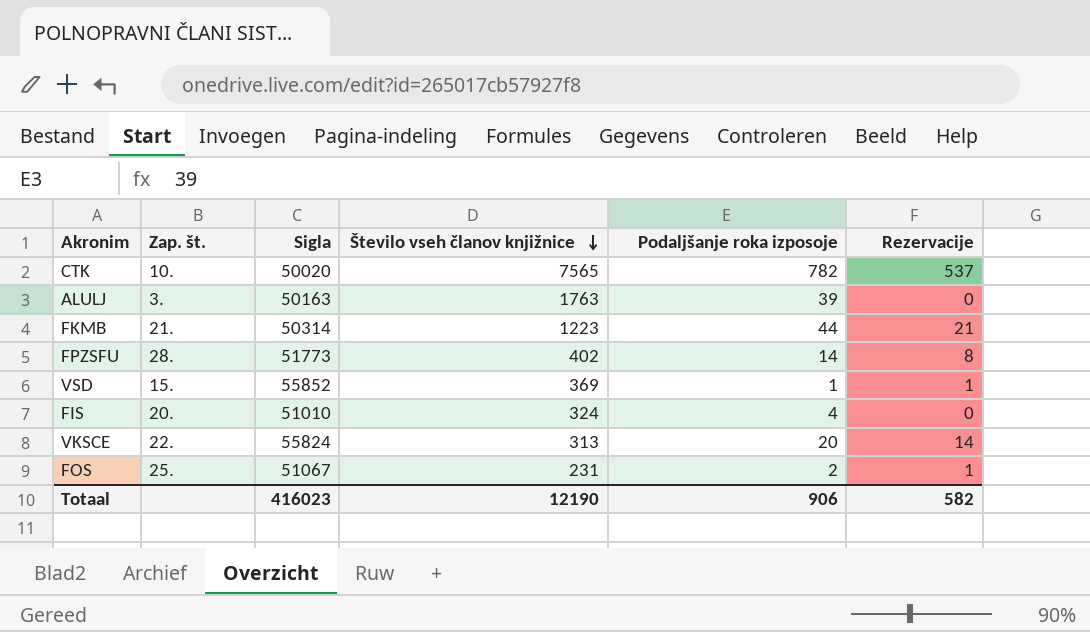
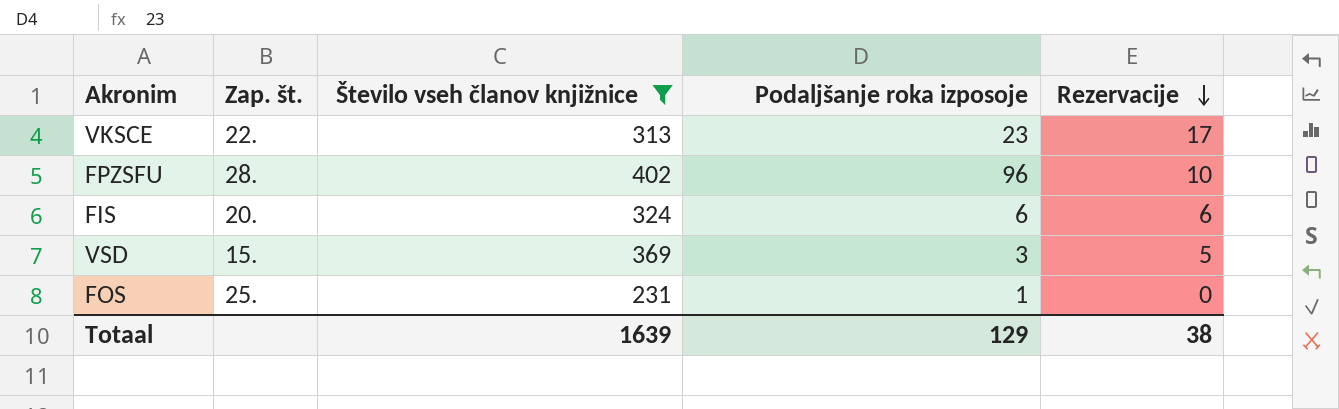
filter: none -> Število vseh članov knjižnice <= 402
row order: Število vseh članov knjižnice descending -> Rezervacije descending
column Sigla | position: 3 -> none
VKSCE | Podaljšanje roka izposoje: 20 -> 23
VKSCE | Rezervacije: 14 -> 17
FPZSFU | Podaljšanje roka izposoje: 14 -> 96
FPZSFU | Rezervacije: 8 -> 10
FIS | Podaljšanje roka izposoje: 4 -> 6
FIS | Rezervacije: 0 -> 6
VSD | Podaljšanje roka izposoje: 1 -> 3
VSD | Rezervacije: 1 -> 5
FOS | Podaljšanje roka izposoje: 2 -> 1
FOS | Rezervacije: 1 -> 0
Totaal | Število vseh članov knjižnice: 12190 -> 1639
Totaal | Podaljšanje roka izposoje: 906 -> 129
Totaal | Rezervacije: 582 -> 38

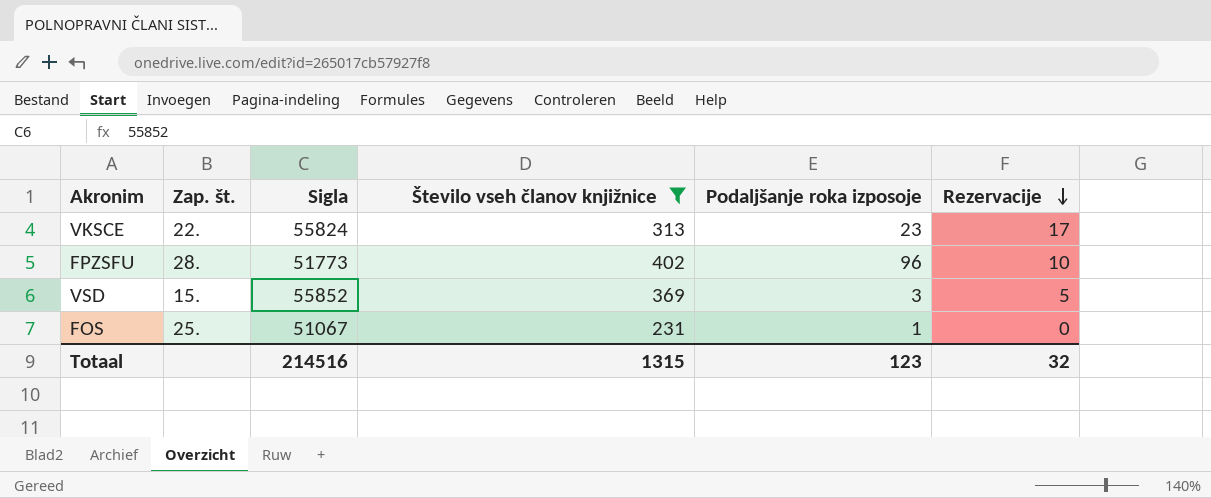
column Sigla | position: none -> 3
row FIS: 20. | 324 | 6 | 6 -> none
Totaal | Število vseh članov knjižnice: 1639 -> 1315
Totaal | Podaljšanje roka izposoje: 129 -> 123
Totaal | Rezervacije: 38 -> 32

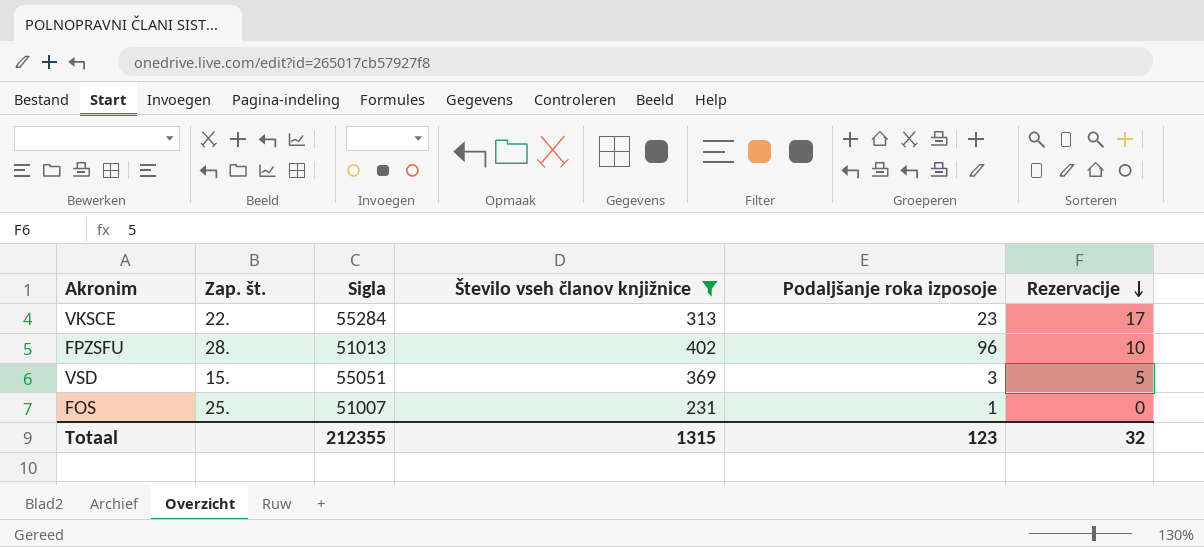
VKSCE | Sigla: 55824 -> 55284
FPZSFU | Sigla: 51773 -> 51013
VSD | Sigla: 55852 -> 55051
FOS | Sigla: 51067 -> 51007
Totaal | Sigla: 214516 -> 212355

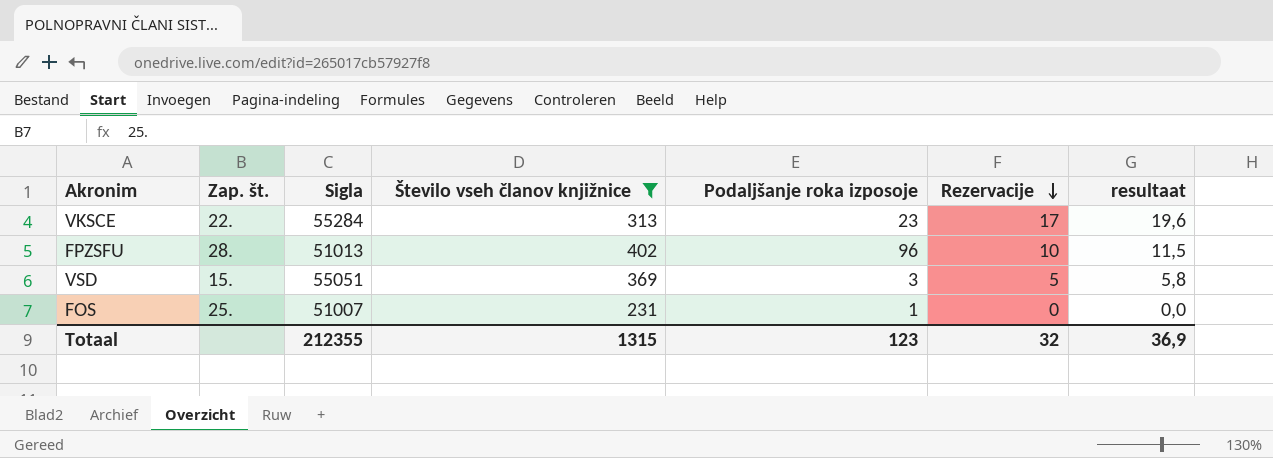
column resultaat | formula: none -> [Rezervacije] * 1,15

